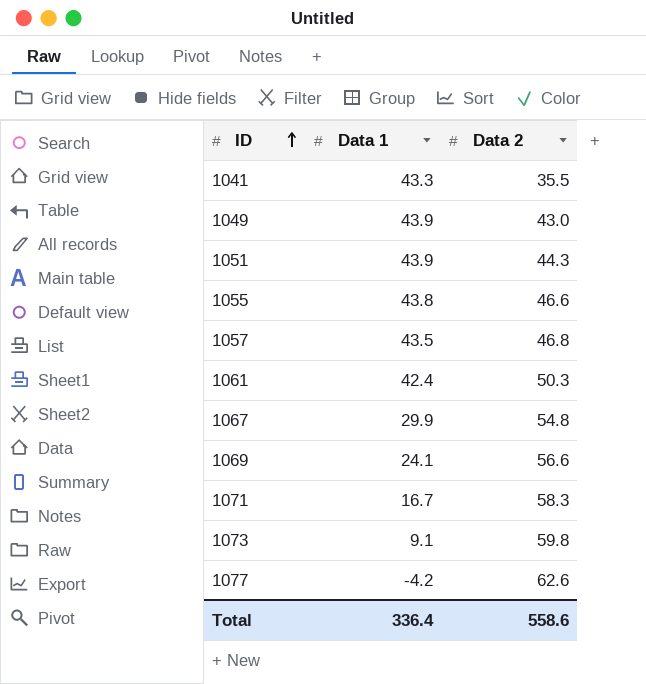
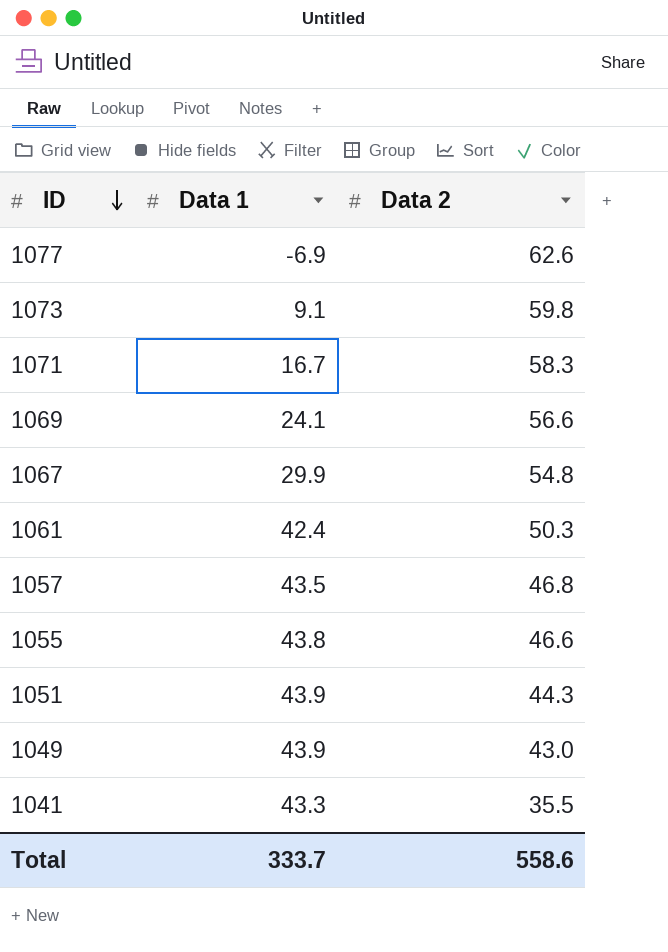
row order: ID ascending -> ID descending
1077 | Data 1: -4.2 -> -6.9
Total | Data 1: 336.4 -> 333.7

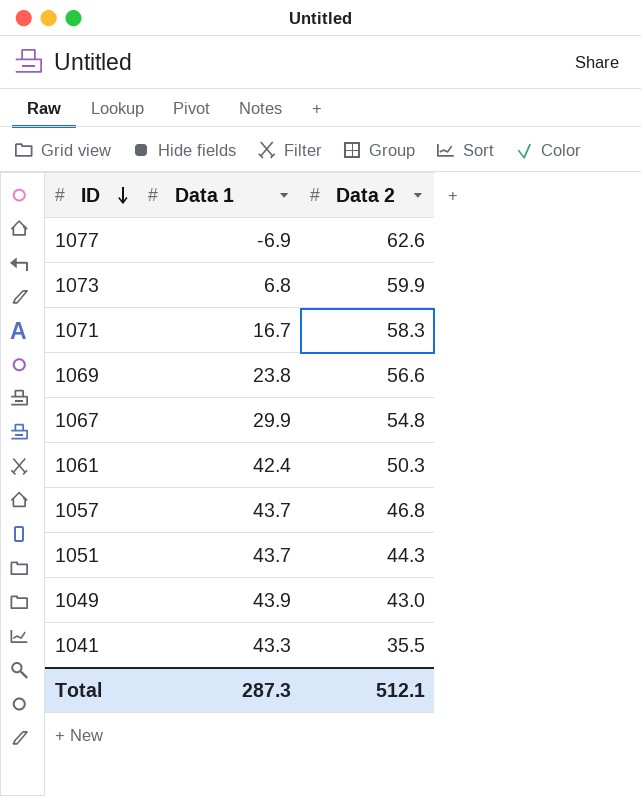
row 1055: 43.8 | 46.6 -> none
1073 | Data 1: 9.1 -> 6.8
1073 | Data 2: 59.8 -> 59.9
1069 | Data 1: 24.1 -> 23.8
1057 | Data 1: 43.5 -> 43.7
1051 | Data 1: 43.9 -> 43.7
Total | Data 1: 333.7 -> 287.3
Total | Data 2: 558.6 -> 512.1

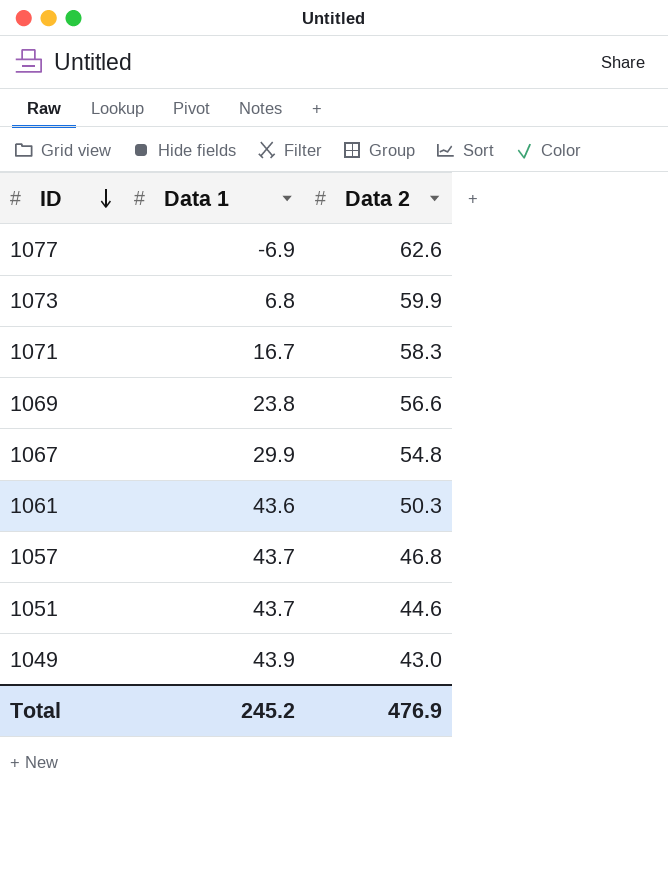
row 1041: 43.3 | 35.5 -> none
1061 | Data 1: 42.4 -> 43.6
1051 | Data 2: 44.3 -> 44.6
Total | Data 1: 287.3 -> 245.2
Total | Data 2: 512.1 -> 476.9

